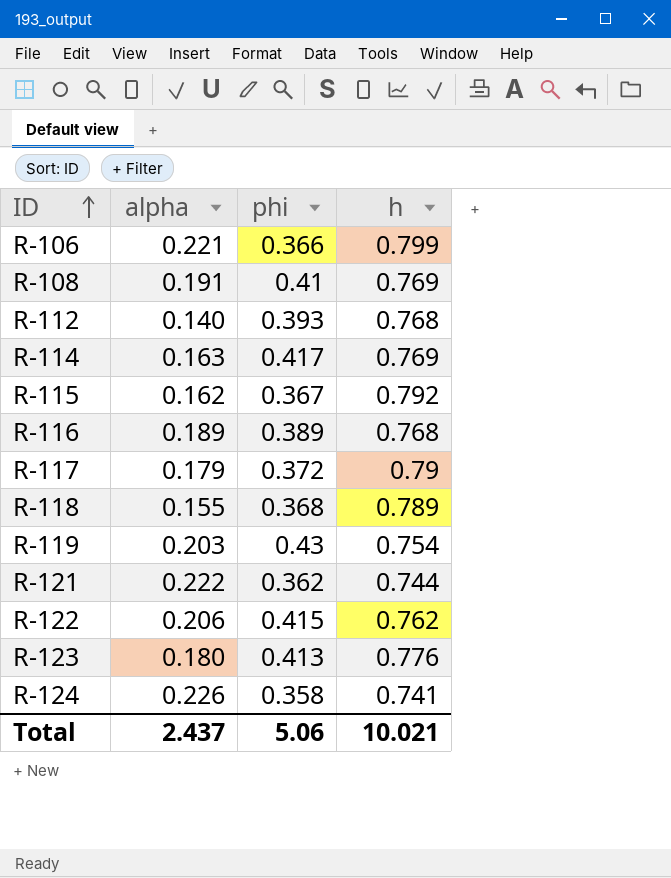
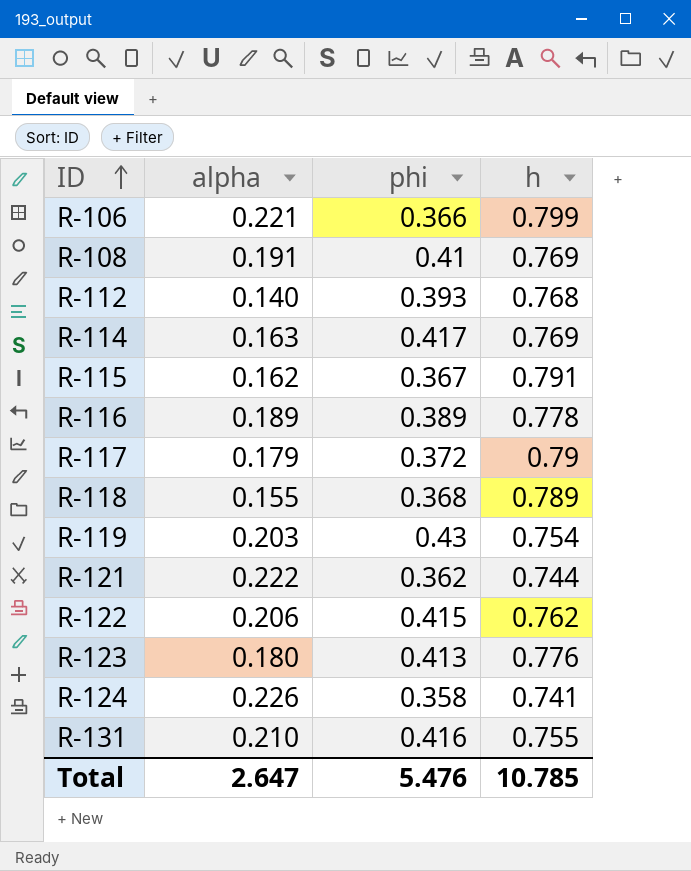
R-115 | h: 0.792 -> 0.791
R-116 | h: 0.768 -> 0.778
row R-131: none -> 0.210 | 0.416 | 0.755
Total | alpha: 2.437 -> 2.647
Total | phi: 5.06 -> 5.476
Total | h: 10.021 -> 10.785

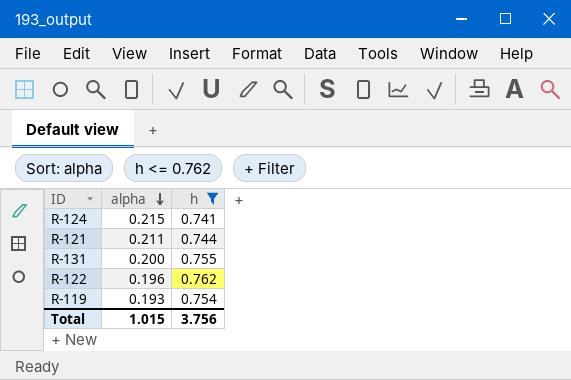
filter: none -> h <= 0.762
row order: ID ascending -> alpha descending
column phi | position: 3 -> none
R-124 | alpha: 0.226 -> 0.215
R-121 | alpha: 0.222 -> 0.211
R-131 | alpha: 0.210 -> 0.200
R-122 | alpha: 0.206 -> 0.196
R-119 | alpha: 0.203 -> 0.193
Total | alpha: 2.647 -> 1.015
Total | h: 10.785 -> 3.756

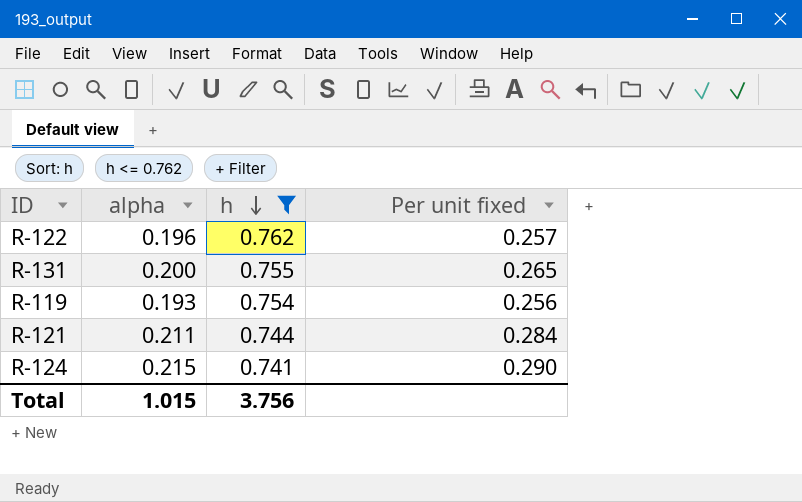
row order: alpha descending -> h descending
column Per unit fixed | formula: none -> [alpha] / [h]

